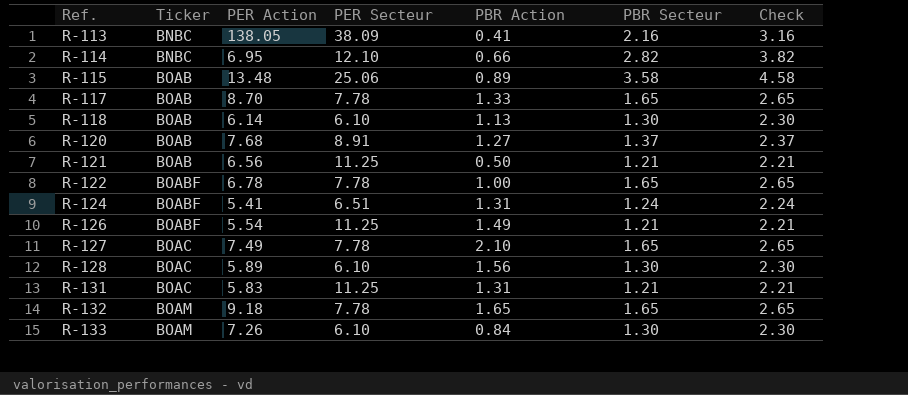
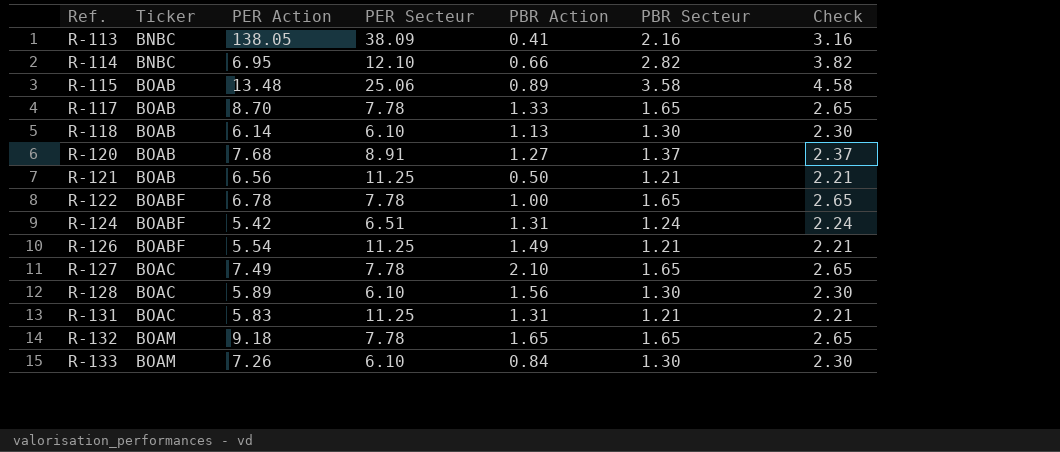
R-124 | PER Action: 5.41 -> 5.42

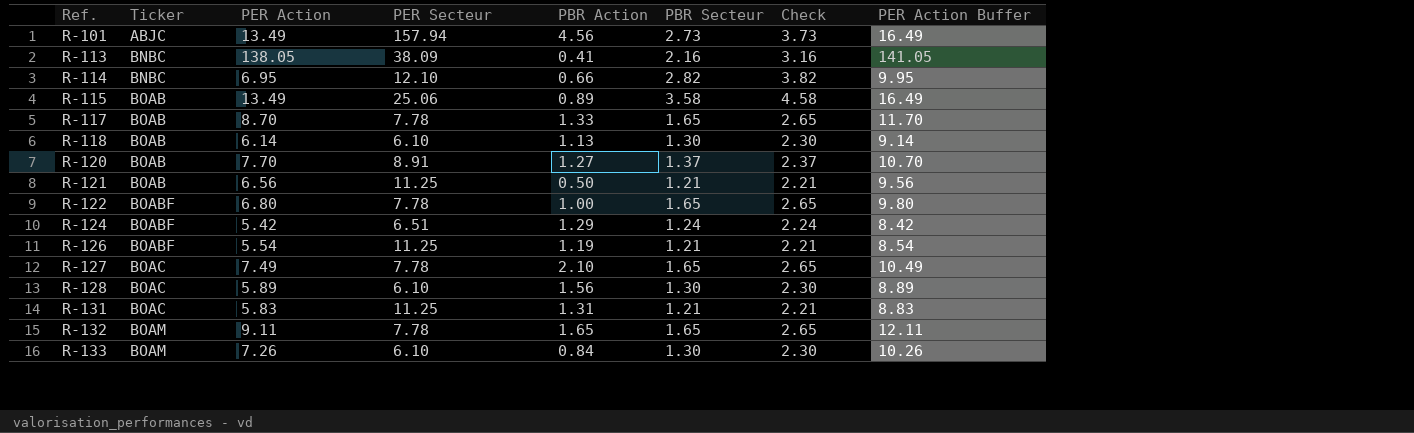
column PER Action Buffer | formula: none -> [PER Action] + 3
row R-101: none -> ABJC | 13.49 | 157.94 | 4.56 | 2.73 | 3.73 | 16.49
R-115 | PER Action: 13.48 -> 13.49
R-120 | PER Action: 7.68 -> 7.70
R-122 | PER Action: 6.78 -> 6.80
R-124 | PBR Action: 1.31 -> 1.29
R-126 | PBR Action: 1.49 -> 1.19
R-132 | PER Action: 9.18 -> 9.11

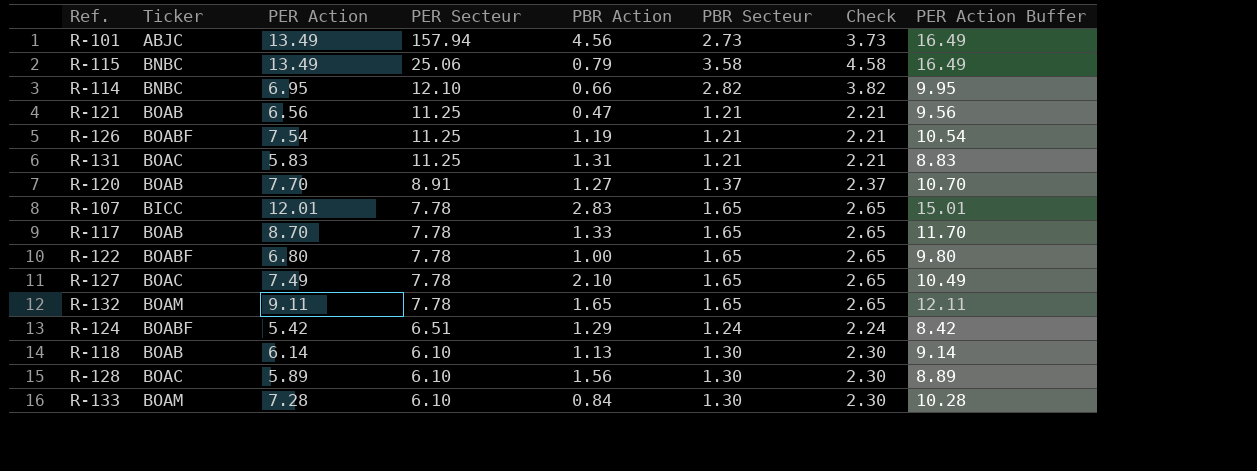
row order: Ref. ascending -> PER Secteur descending
row R-113: BNBC | 138.05 | 38.09 | 0.41 | 2.16 | 3.16 | 141.05 -> none
R-115 | Ticker: BOAB -> BNBC
R-115 | PBR Action: 0.89 -> 0.79
R-121 | PBR Action: 0.50 -> 0.47
R-126 | PER Action: 5.54 -> 7.54
R-126 | PER Action Buffer: 8.54 -> 10.54
row R-107: none -> BICC | 12.01 | 7.78 | 2.83 | 1.65 | 2.65 | 15.01
R-133 | PER Action: 7.26 -> 7.28
R-133 | PER Action Buffer: 10.26 -> 10.28

